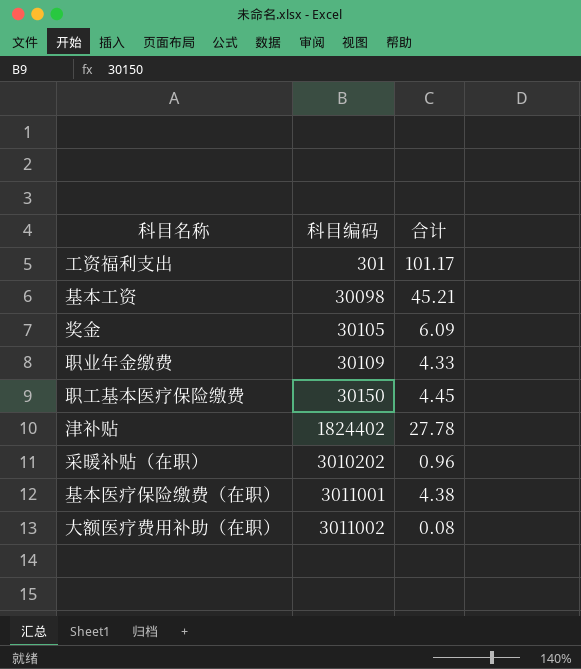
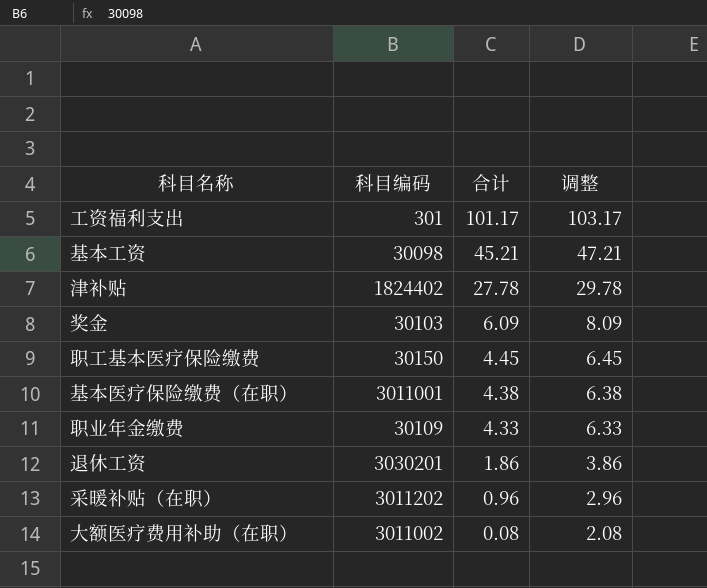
row order: 科目编码 ascending -> 合计 descending
column 调整 | formula: none -> [合计] + 2
奖金 | 科目编码: 30105 -> 30103
row 退休工资: none -> 3030201 | 1.86 | 3.86
采暖补贴（在职） | 科目编码: 3010202 -> 3011202

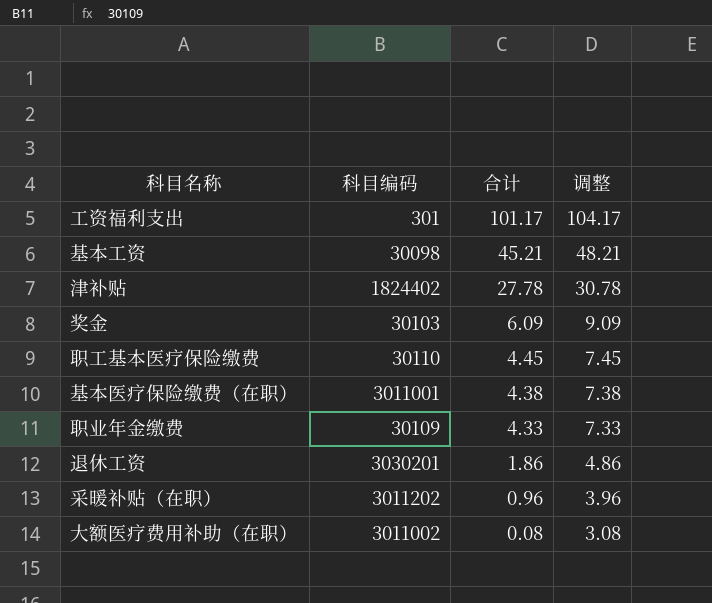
column 调整 | formula: [合计] + 2 -> [合计] + 3
职工基本医疗保险缴费 | 科目编码: 30150 -> 30110

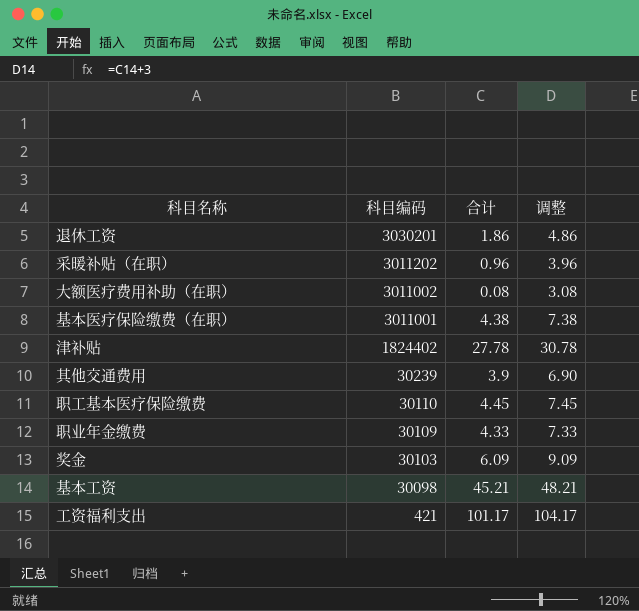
row order: 合计 descending -> 科目编码 descending
row 其他交通费用: none -> 30239 | 3.9 | 6.90
工资福利支出 | 科目编码: 301 -> 421

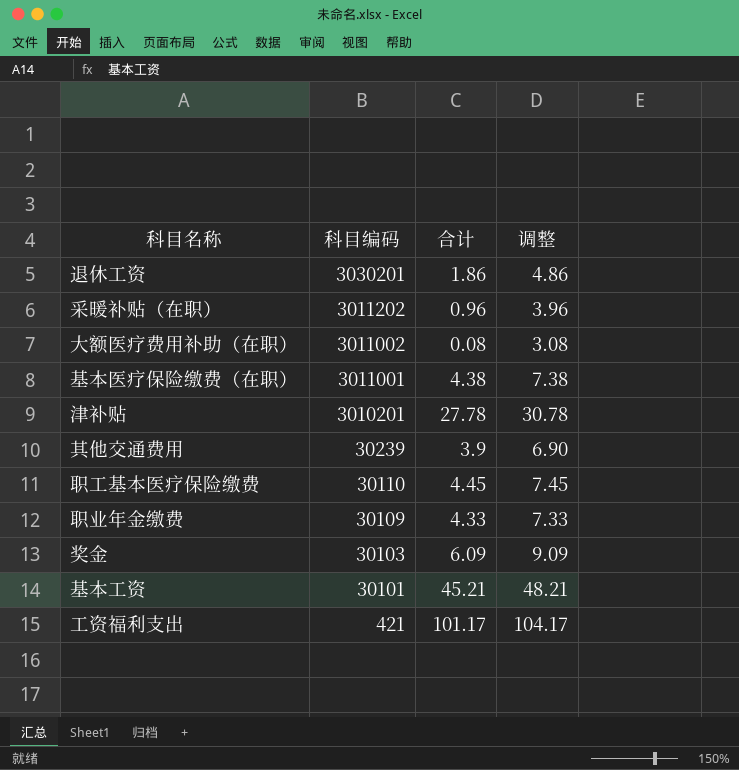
津补贴 | 科目编码: 1824402 -> 3010201
基本工资 | 科目编码: 30098 -> 30101

